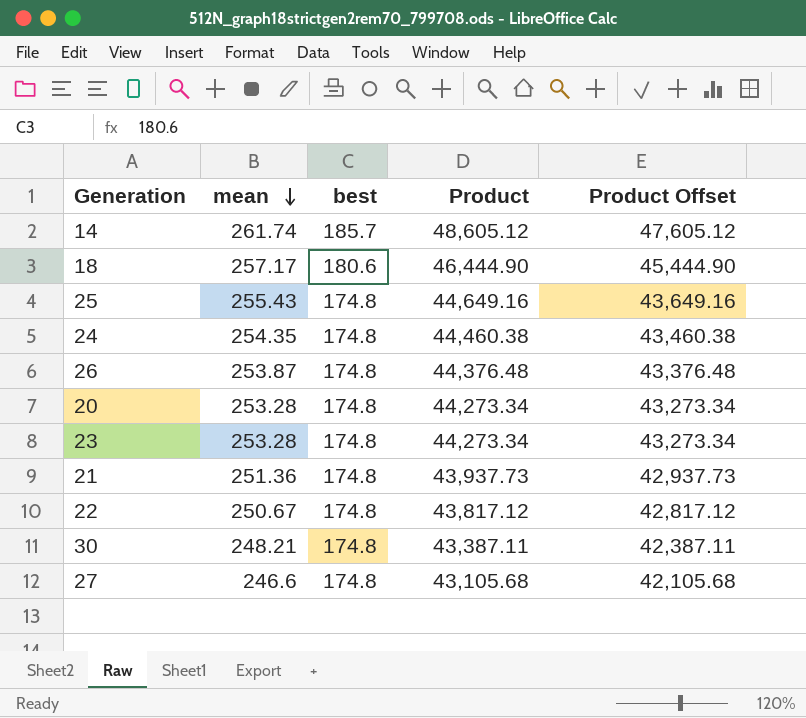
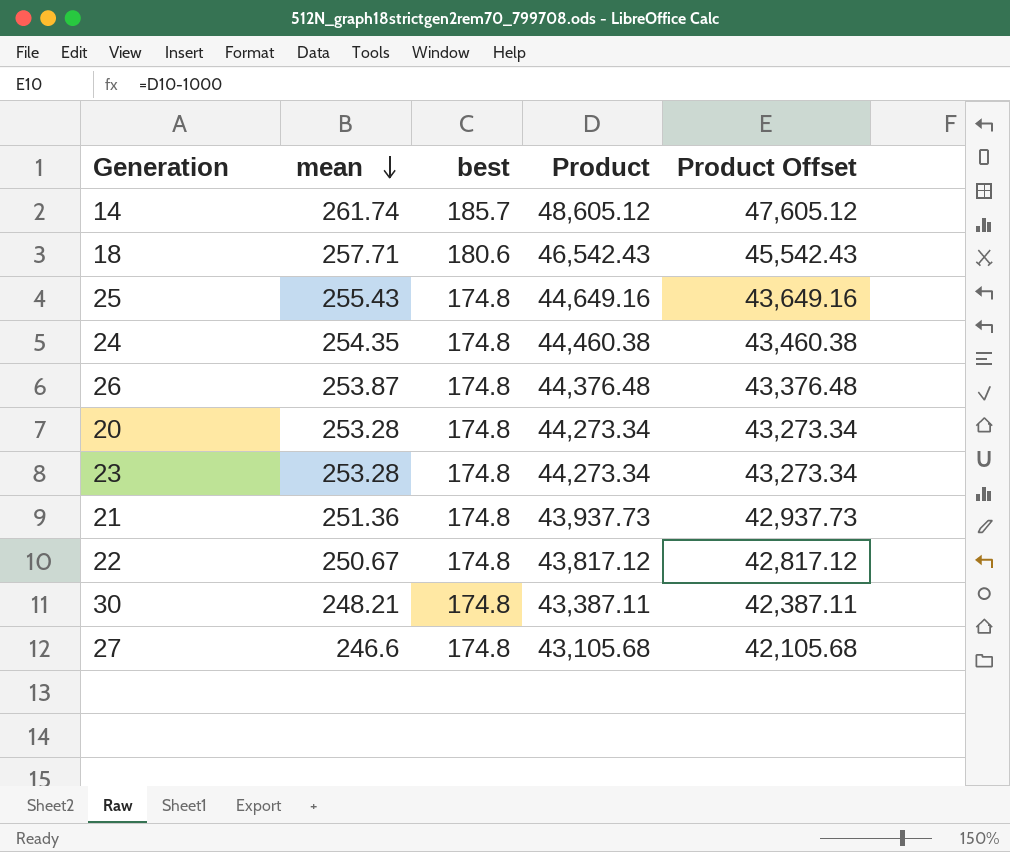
18 | mean: 257.17 -> 257.71
18 | Product: 46,444.90 -> 46,542.43
18 | Product Offset: 45,444.90 -> 45,542.43

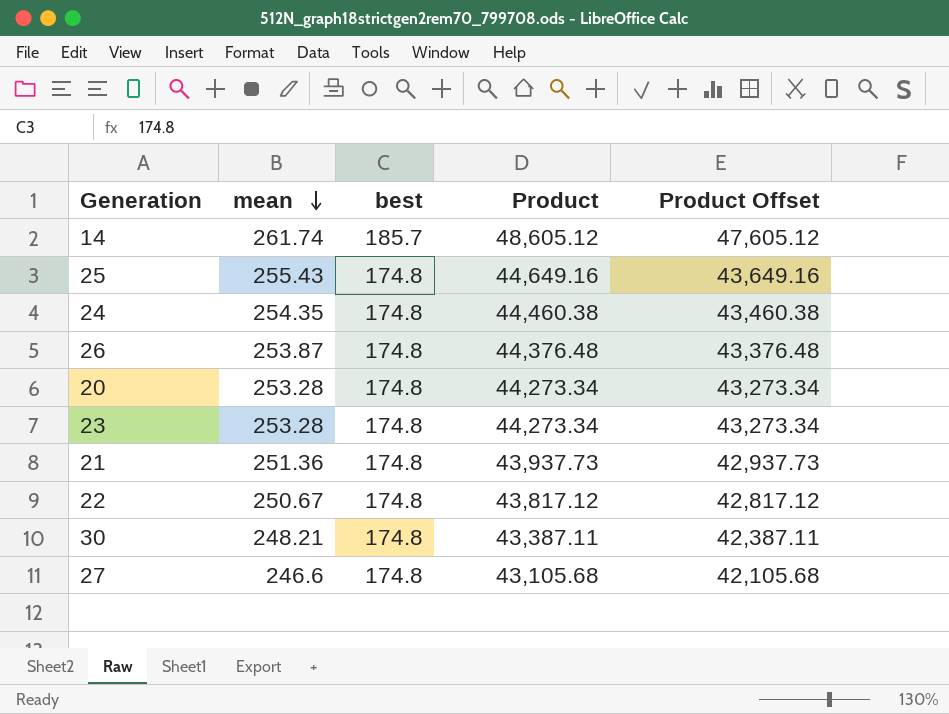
row 18: 257.71 | 180.6 | 46,542.43 | 45,542.43 -> none

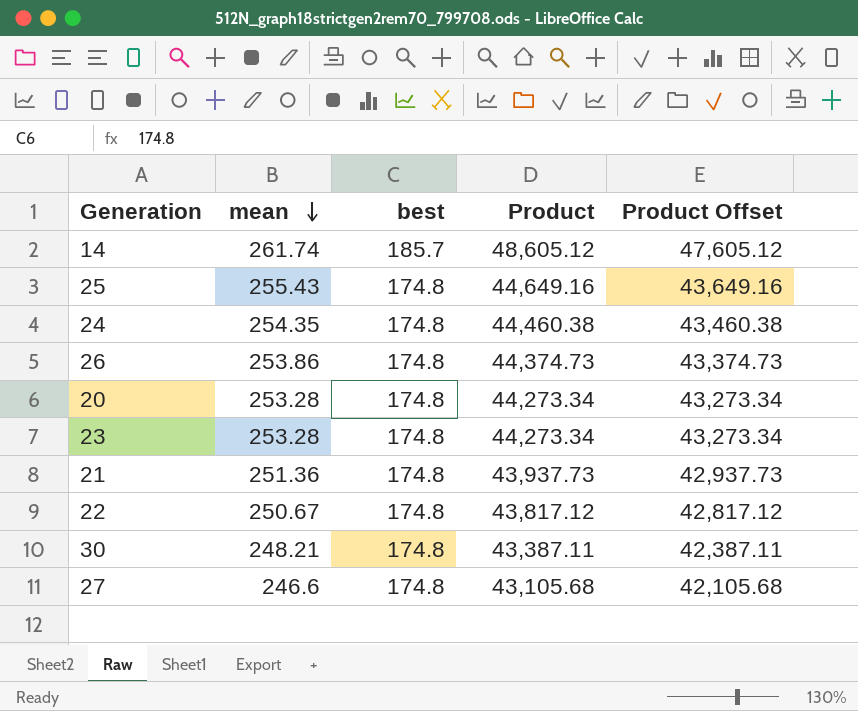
26 | mean: 253.87 -> 253.86
26 | Product: 44,376.48 -> 44,374.73
26 | Product Offset: 43,376.48 -> 43,374.73

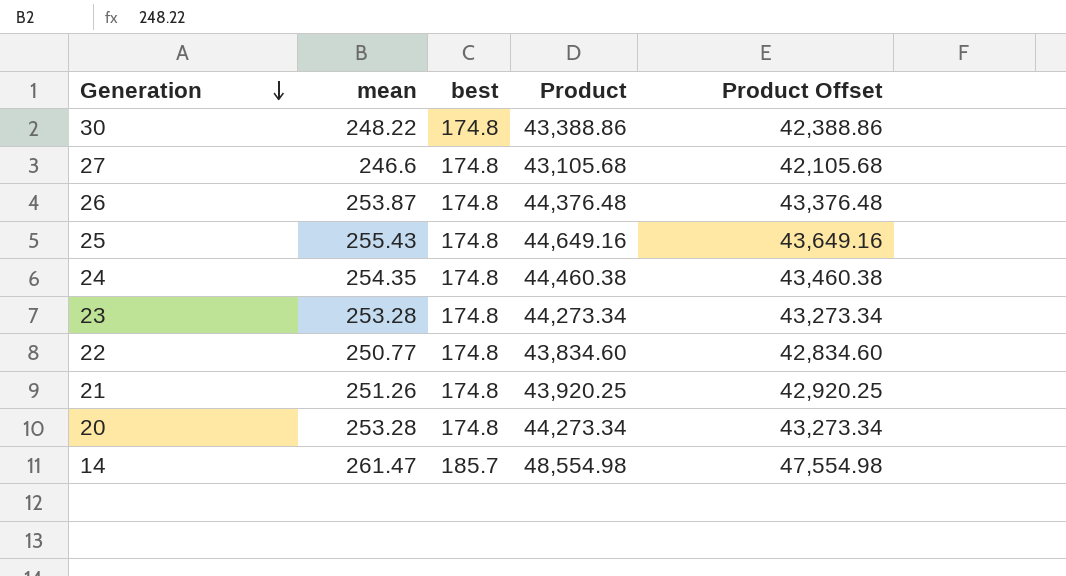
row order: mean descending -> Generation descending
30 | mean: 248.21 -> 248.22
30 | Product: 43,387.11 -> 43,388.86
30 | Product Offset: 42,387.11 -> 42,388.86
26 | mean: 253.86 -> 253.87
26 | Product: 44,374.73 -> 44,376.48
26 | Product Offset: 43,374.73 -> 43,376.48
22 | mean: 250.67 -> 250.77
22 | Product: 43,817.12 -> 43,834.60
22 | Product Offset: 42,817.12 -> 42,834.60
21 | mean: 251.36 -> 251.26
21 | Product: 43,937.73 -> 43,920.25
21 | Product Offset: 42,937.73 -> 42,920.25
14 | mean: 261.74 -> 261.47
14 | Product: 48,605.12 -> 48,554.98
14 | Product Offset: 47,605.12 -> 47,554.98

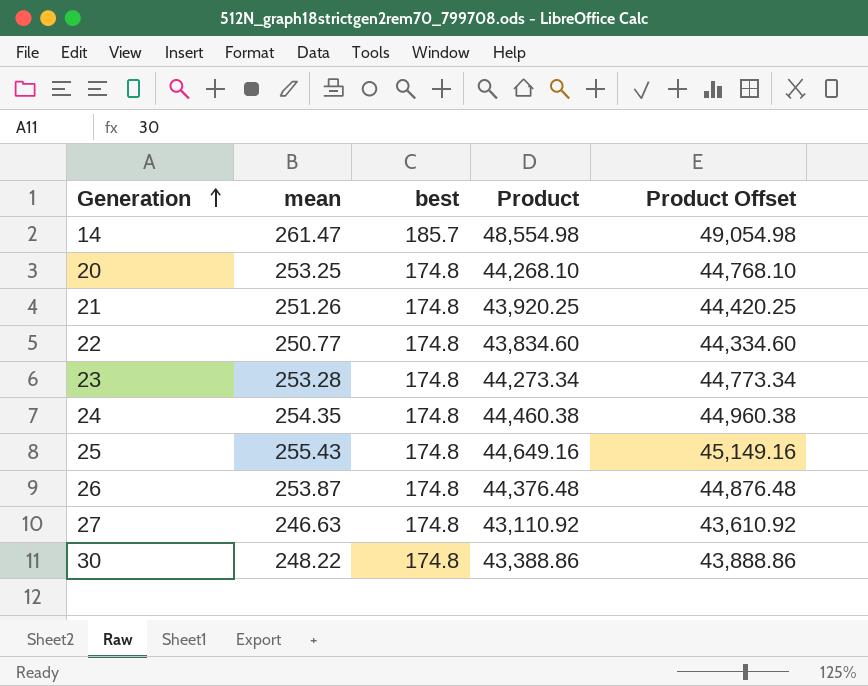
row order: Generation descending -> Generation ascending
column Product Offset | formula: [Product] - 1000 -> [Product] + 500
20 | mean: 253.28 -> 253.25
20 | Product: 44,273.34 -> 44,268.10
27 | mean: 246.6 -> 246.63
27 | Product: 43,105.68 -> 43,110.92

